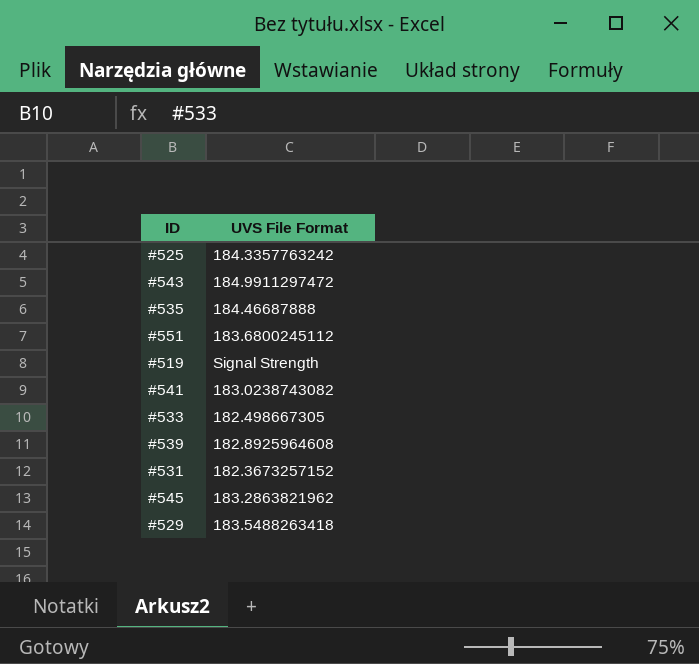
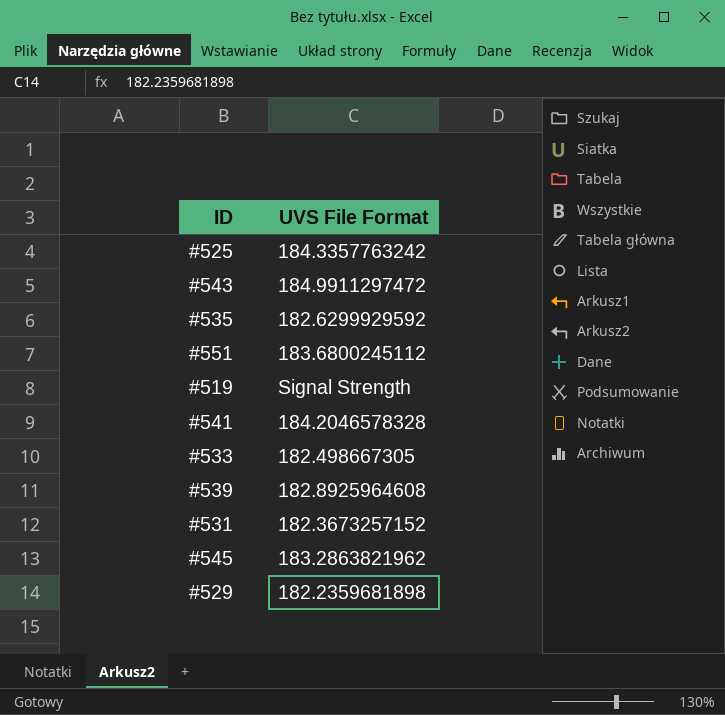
#535 | UVS File Format: 184.46687888 -> 182.6299929592
#541 | UVS File Format: 183.0238743082 -> 184.2046578328
#529 | UVS File Format: 183.5488263418 -> 182.2359681898

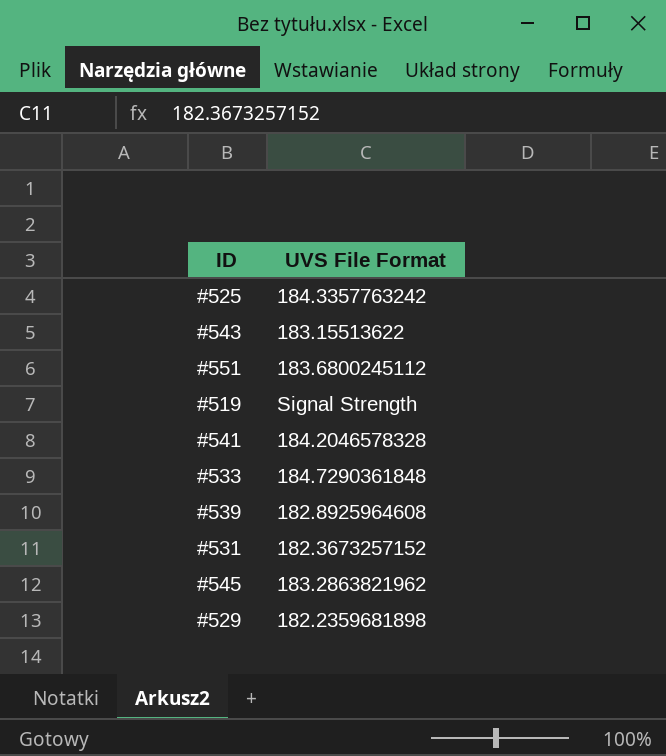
row #535: 182.6299929592 -> none
#543 | UVS File Format: 184.9911297472 -> 183.15513622
#533 | UVS File Format: 182.498667305 -> 184.7290361848

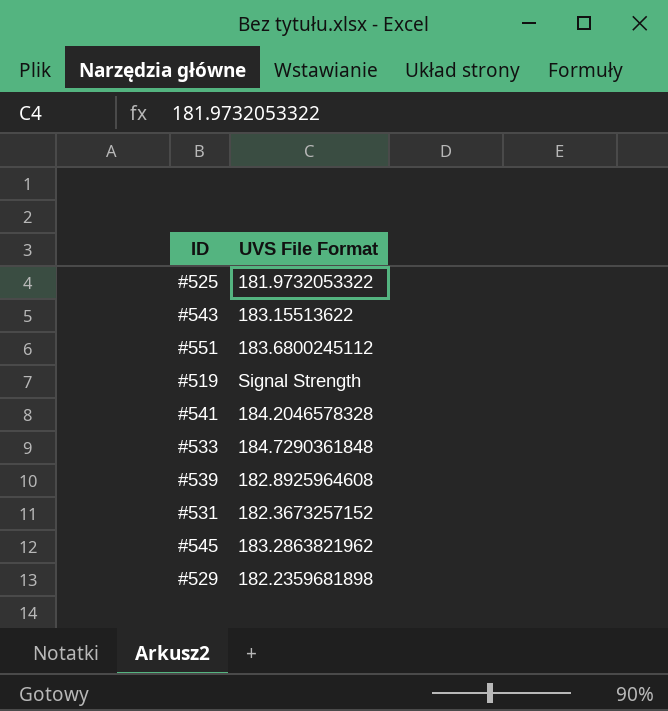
#525 | UVS File Format: 184.3357763242 -> 181.9732053322

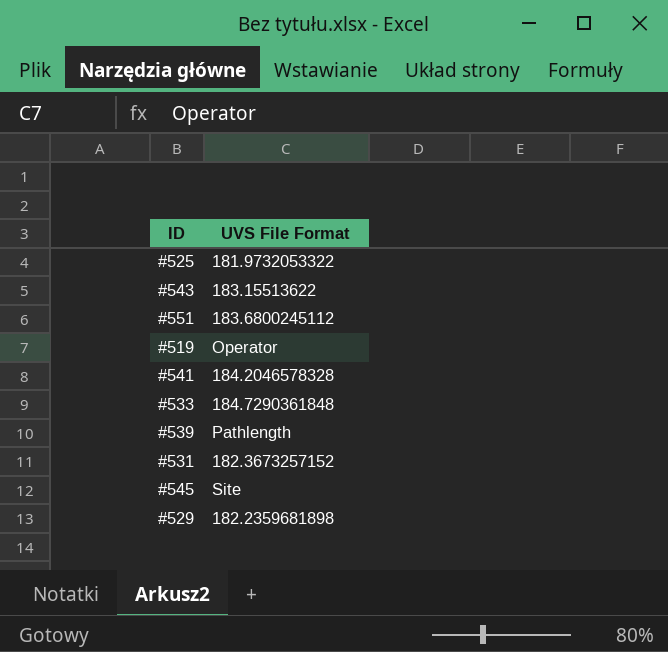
#519 | UVS File Format: Signal Strength -> Operator
#539 | UVS File Format: 182.8925964608 -> Pathlength
#545 | UVS File Format: 183.2863821962 -> Site

